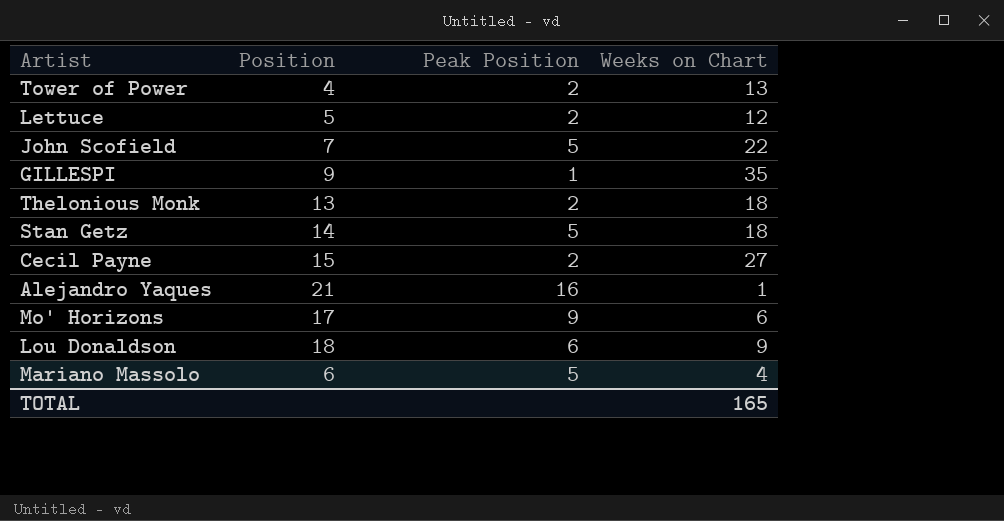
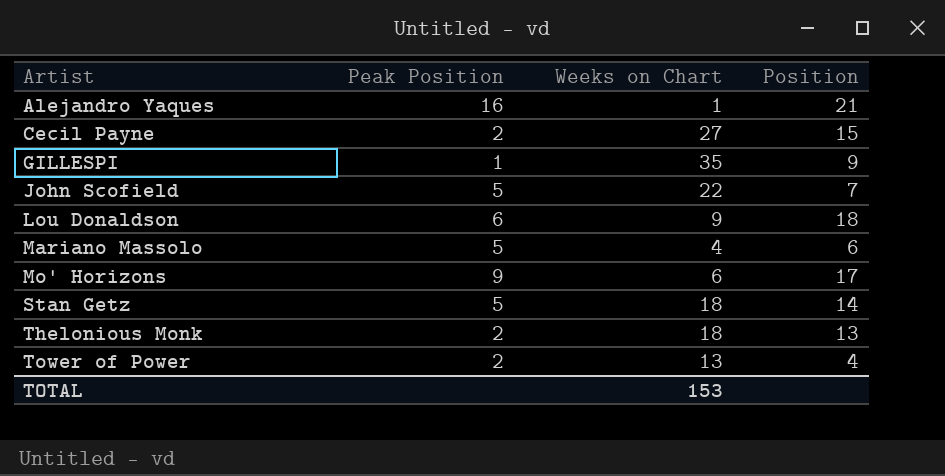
row order: none -> Artist ascending
column Position | position: 2 -> 4
row Lettuce: 5 | 2 | 12 -> none
TOTAL | Weeks on Chart: 165 -> 153

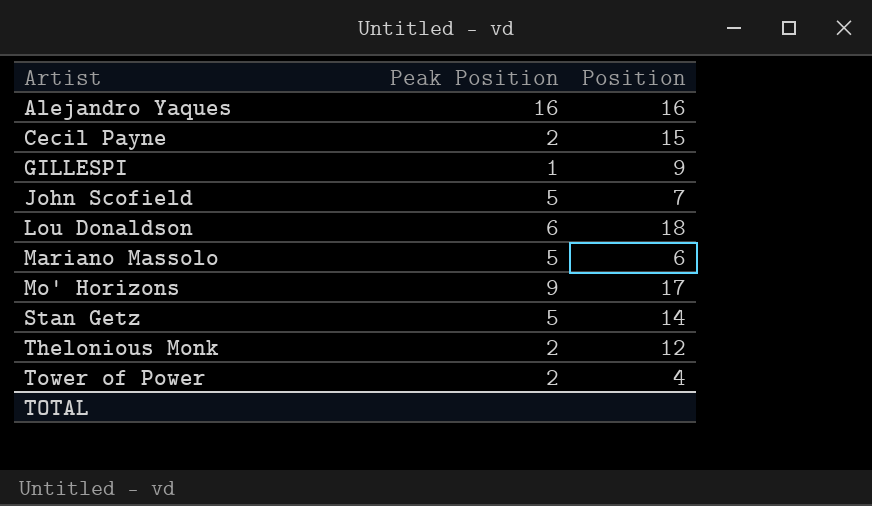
column Weeks on Chart | position: 3 -> none
Alejandro Yaques | Position: 21 -> 16
Thelonious Monk | Position: 13 -> 12

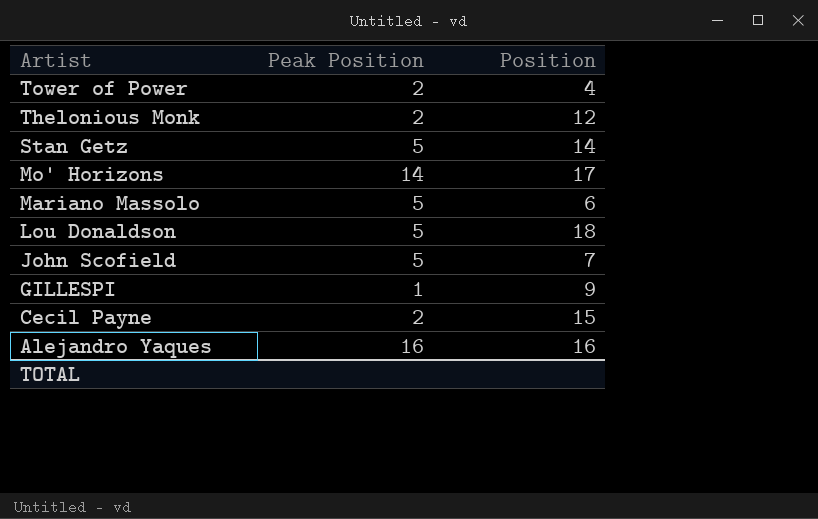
row order: Artist ascending -> Artist descending
Mo' Horizons | Peak Position: 9 -> 14
Lou Donaldson | Peak Position: 6 -> 5

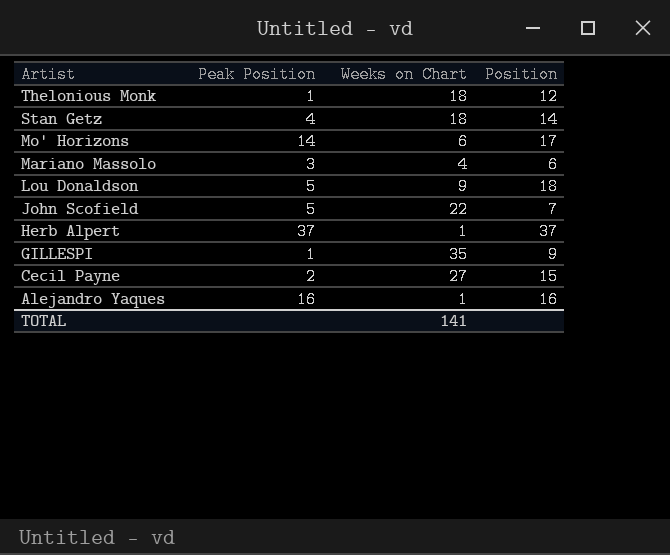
column Weeks on Chart | position: none -> 3
row Tower of Power: 2 | 4 -> none
Thelonious Monk | Peak Position: 2 -> 1
Stan Getz | Peak Position: 5 -> 4
Mariano Massolo | Peak Position: 5 -> 3
row Herb Alpert: none -> 37 | 1 | 37

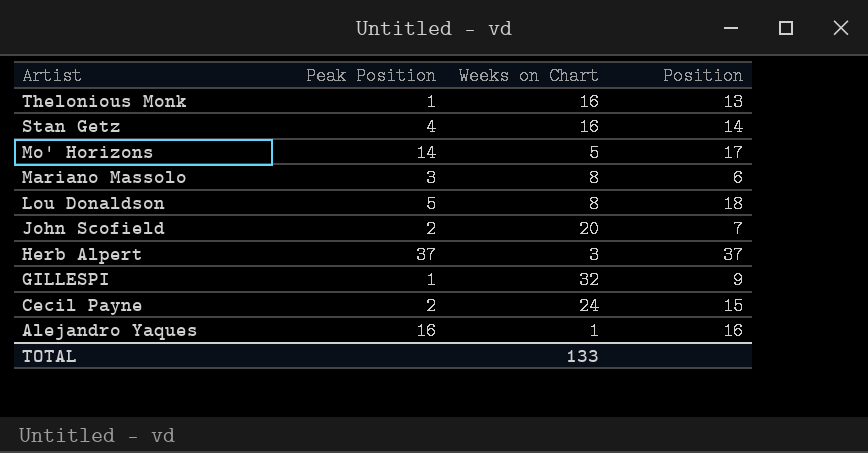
Thelonious Monk | Weeks on Chart: 18 -> 16
Thelonious Monk | Position: 12 -> 13
Stan Getz | Weeks on Chart: 18 -> 16
Mo' Horizons | Weeks on Chart: 6 -> 5
Mariano Massolo | Weeks on Chart: 4 -> 8
Lou Donaldson | Weeks on Chart: 9 -> 8
John Scofield | Peak Position: 5 -> 2
John Scofield | Weeks on Chart: 22 -> 20
Herb Alpert | Weeks on Chart: 1 -> 3
GILLESPI | Weeks on Chart: 35 -> 32
Cecil Payne | Weeks on Chart: 27 -> 24
TOTAL | Weeks on Chart: 141 -> 133

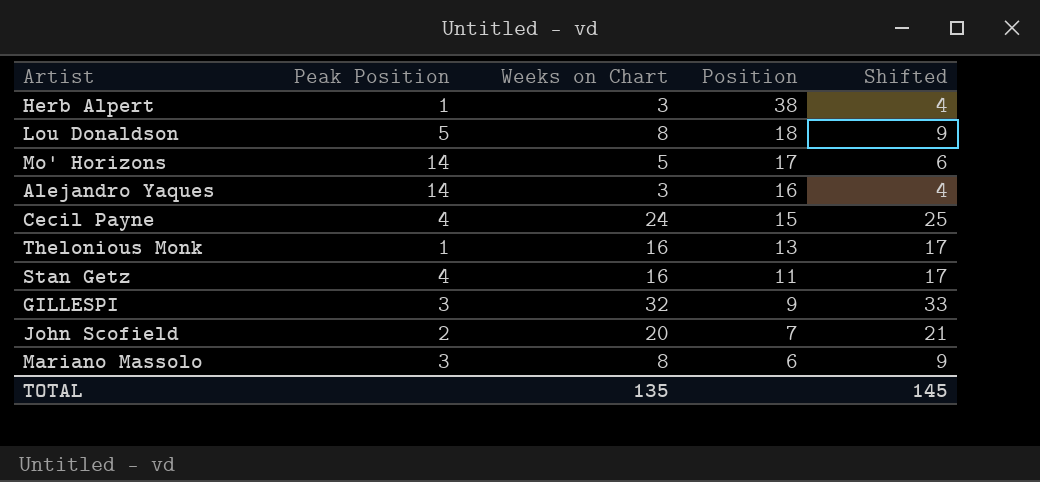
row order: Artist descending -> Position descending
column Shifted | formula: none -> [Weeks on Chart] + 1
Herb Alpert | Peak Position: 37 -> 1
Herb Alpert | Position: 37 -> 38
Alejandro Yaques | Peak Position: 16 -> 14
Alejandro Yaques | Weeks on Chart: 1 -> 3
Cecil Payne | Peak Position: 2 -> 4
Stan Getz | Position: 14 -> 11
GILLESPI | Peak Position: 1 -> 3
TOTAL | Weeks on Chart: 133 -> 135

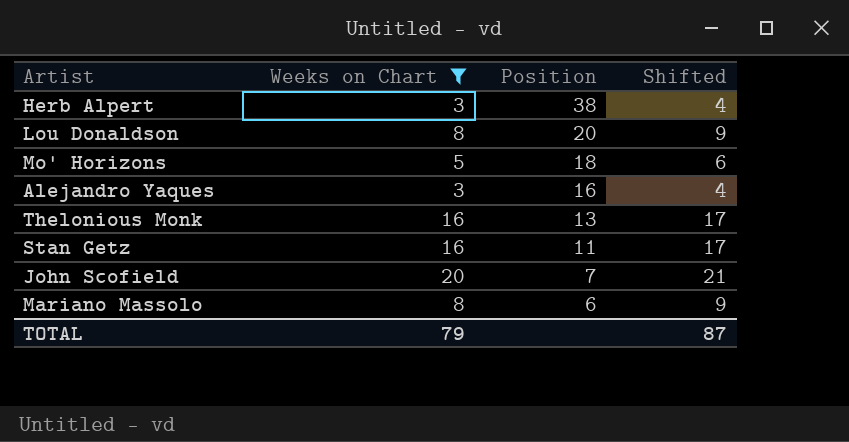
filter: none -> Weeks on Chart <= 20
column Peak Position | position: 2 -> none
Lou Donaldson | Position: 18 -> 20
Mo' Horizons | Position: 17 -> 18
TOTAL | Weeks on Chart: 135 -> 79
TOTAL | Shifted: 145 -> 87

